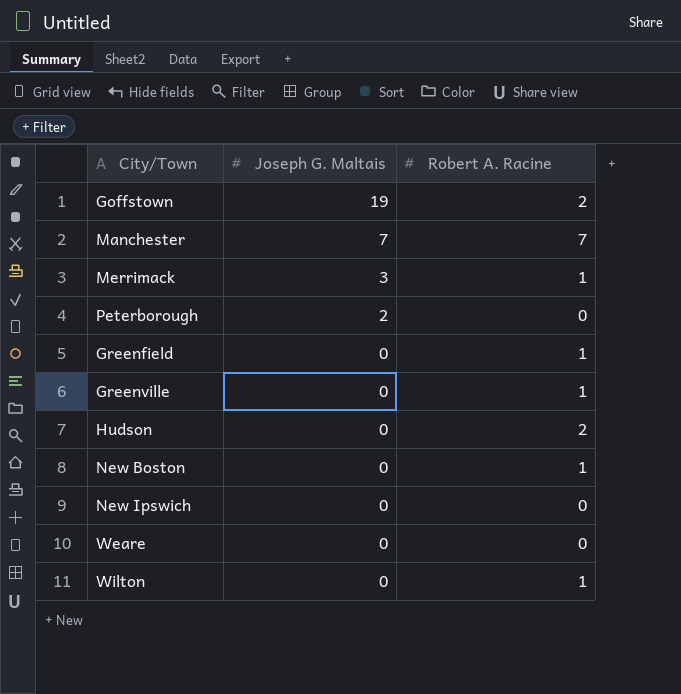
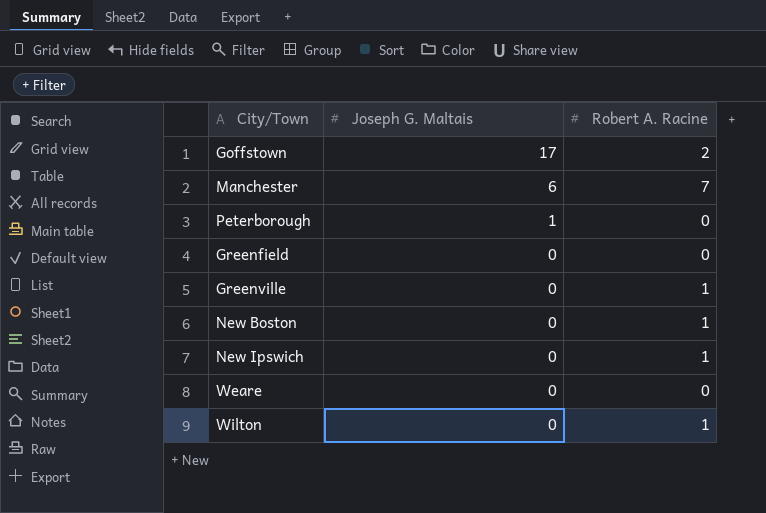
row Merrimack: 3 | 1 -> none
row Hudson: 0 | 2 -> none
Goffstown | Joseph G. Maltais: 19 -> 17
Manchester | Joseph G. Maltais: 7 -> 6
Peterborough | Joseph G. Maltais: 2 -> 1
Greenfield | Robert A. Racine: 1 -> 0
New Ipswich | Robert A. Racine: 0 -> 1

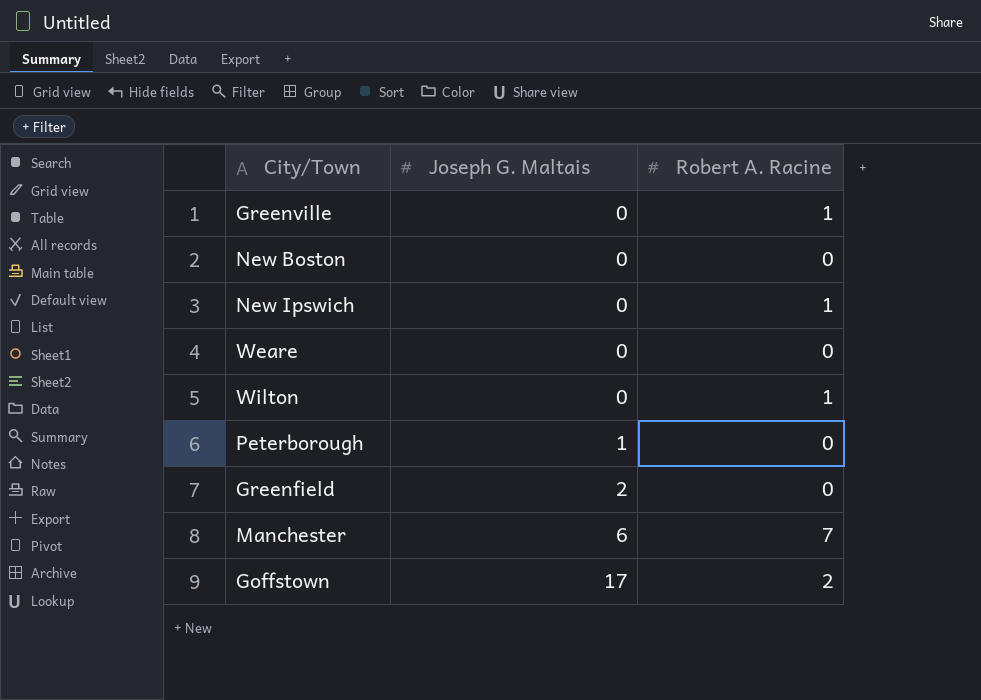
row order: Joseph G. Maltais descending -> Joseph G. Maltais ascending
New Boston | Robert A. Racine: 1 -> 0
Greenfield | Joseph G. Maltais: 0 -> 2

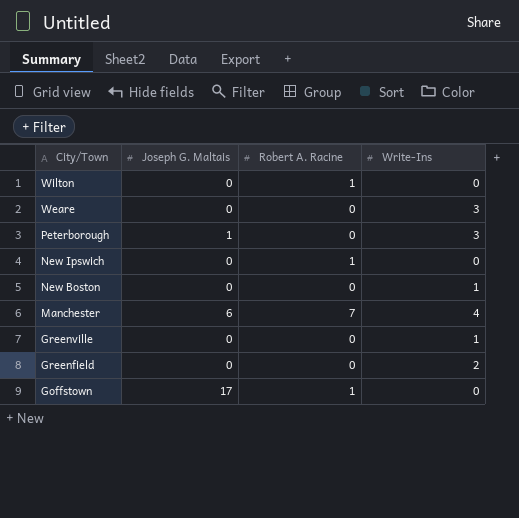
row order: Joseph G. Maltais ascending -> City/Town descending
column Write-Ins | position: none -> 4
Greenville | Robert A. Racine: 1 -> 0
Greenfield | Joseph G. Maltais: 2 -> 0
Goffstown | Robert A. Racine: 2 -> 1

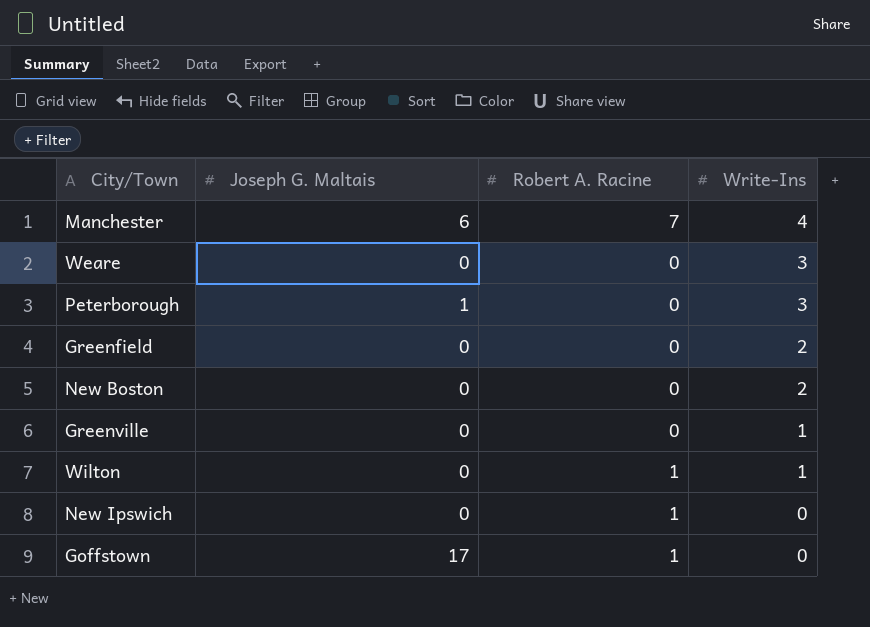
row order: City/Town descending -> Write-Ins descending
New Boston | Write-Ins: 1 -> 2
Wilton | Write-Ins: 0 -> 1

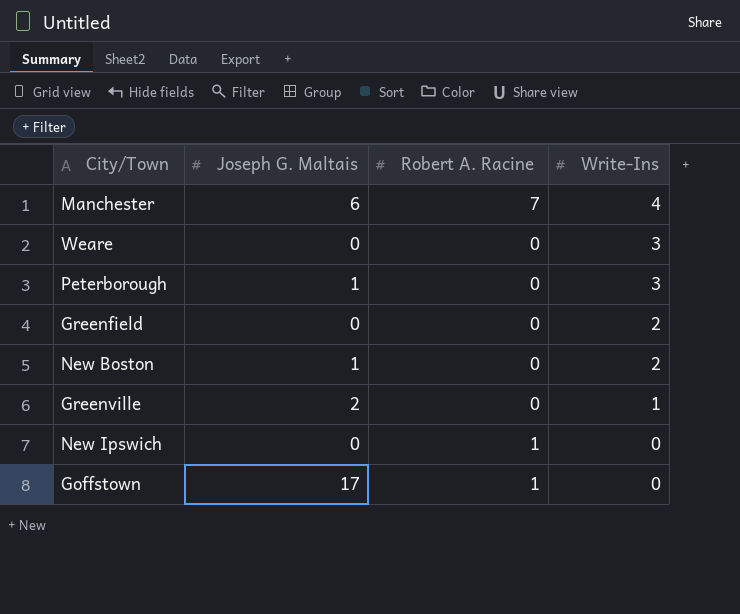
row Wilton: 0 | 1 | 1 -> none
New Boston | Joseph G. Maltais: 0 -> 1
Greenville | Joseph G. Maltais: 0 -> 2

